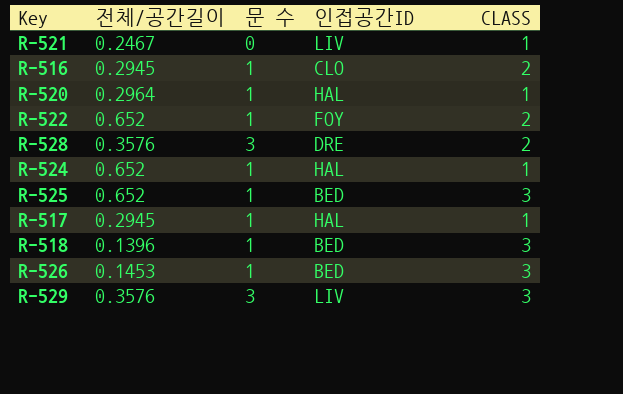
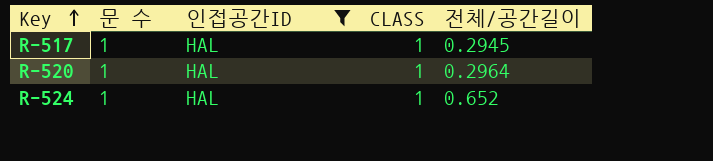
filter: none -> 인접공간ID = HAL
row order: none -> Key ascending
column 전체/공간길이 | position: 2 -> 5

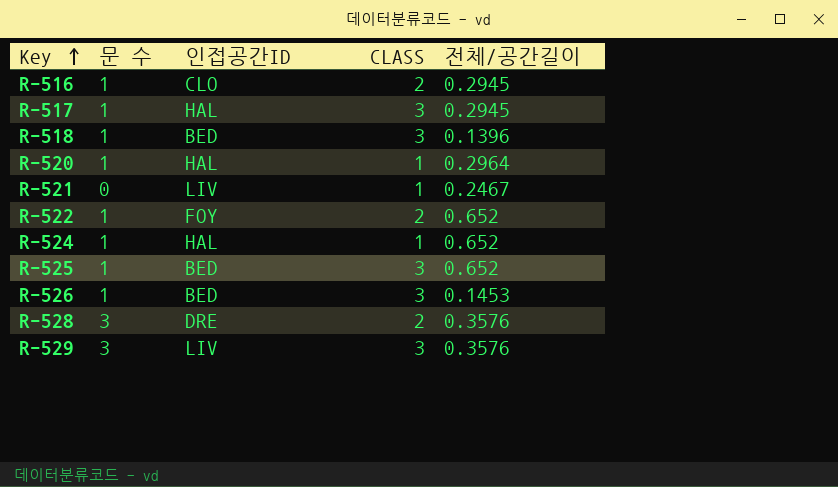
filter: 인접공간ID = HAL -> none
R-517 | CLASS: 1 -> 3

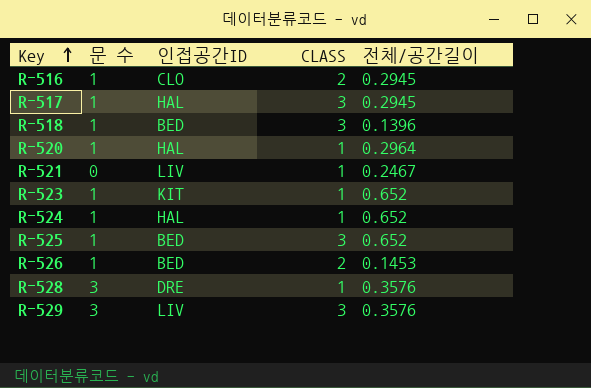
row R-522: 1 | FOY | 2 | 0.652 -> none
row R-523: none -> 1 | KIT | 1 | 0.652
R-526 | CLASS: 3 -> 2
R-528 | CLASS: 2 -> 1

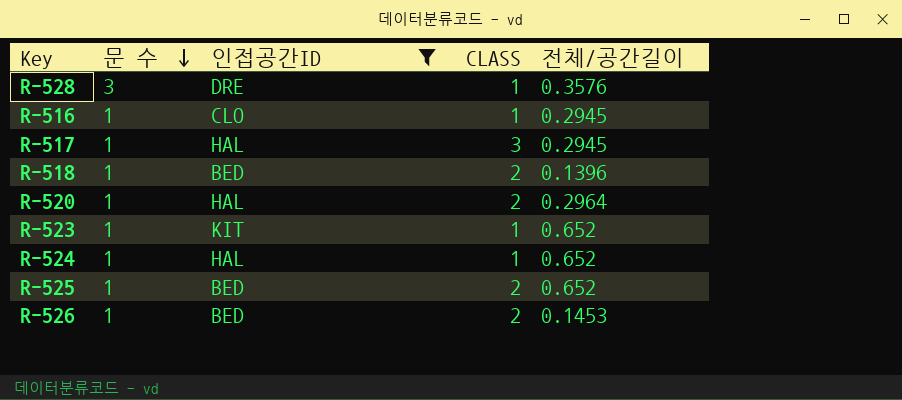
filter: none -> 인접공간ID != LIV
row order: Key ascending -> 문 수 descending
R-516 | CLASS: 2 -> 1
R-518 | CLASS: 3 -> 2
R-520 | CLASS: 1 -> 2
R-525 | CLASS: 3 -> 2

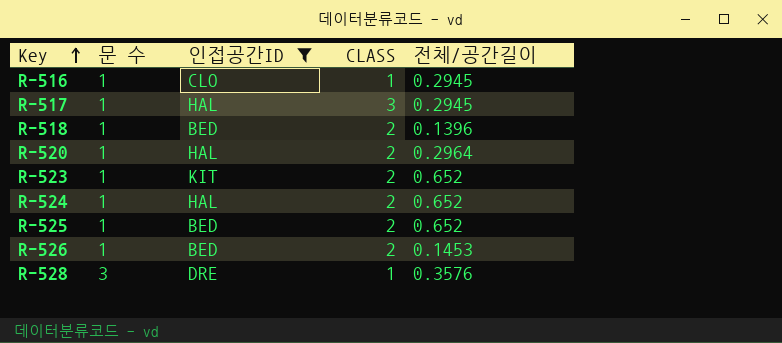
row order: 문 수 descending -> Key ascending
R-523 | CLASS: 1 -> 2
R-524 | CLASS: 1 -> 2

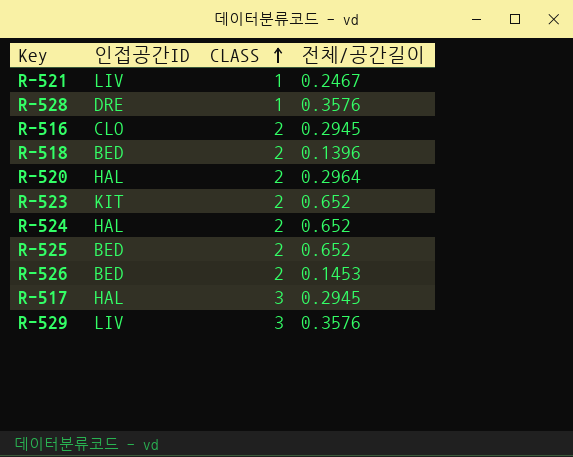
filter: 인접공간ID != LIV -> none
row order: Key ascending -> CLASS ascending
column 문 수 | position: 2 -> none
R-516 | CLASS: 1 -> 2

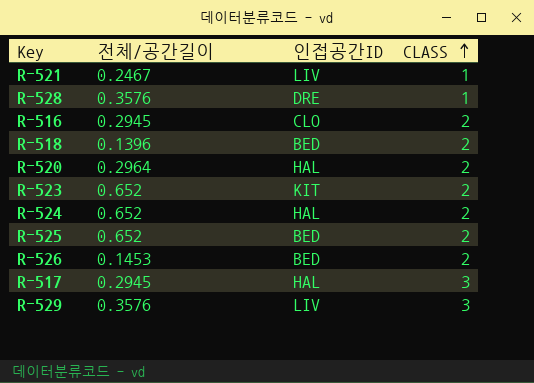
column 전체/공간길이 | position: 4 -> 2

